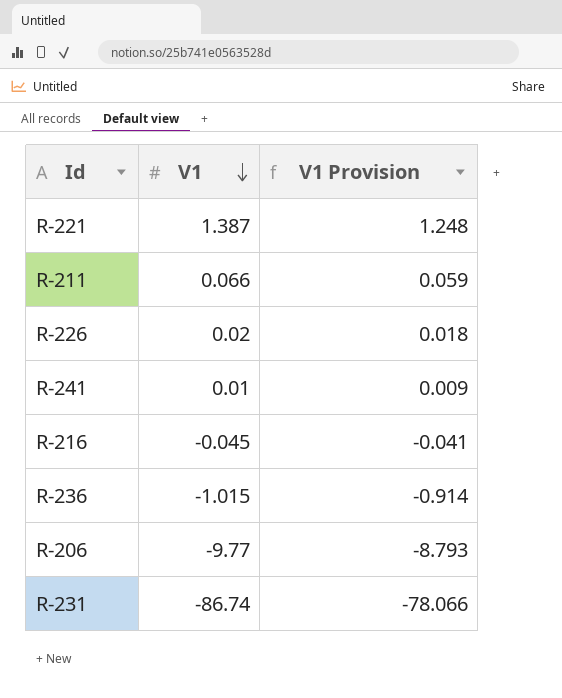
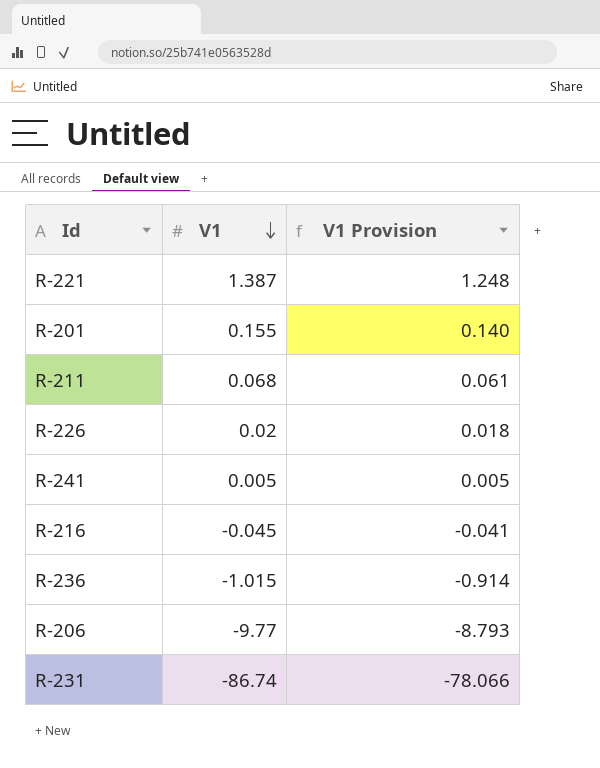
row R-201: none -> 0.155 | 0.140
R-211 | V1: 0.066 -> 0.068
R-211 | V1 Provision: 0.059 -> 0.061
R-241 | V1: 0.01 -> 0.005
R-241 | V1 Provision: 0.009 -> 0.005

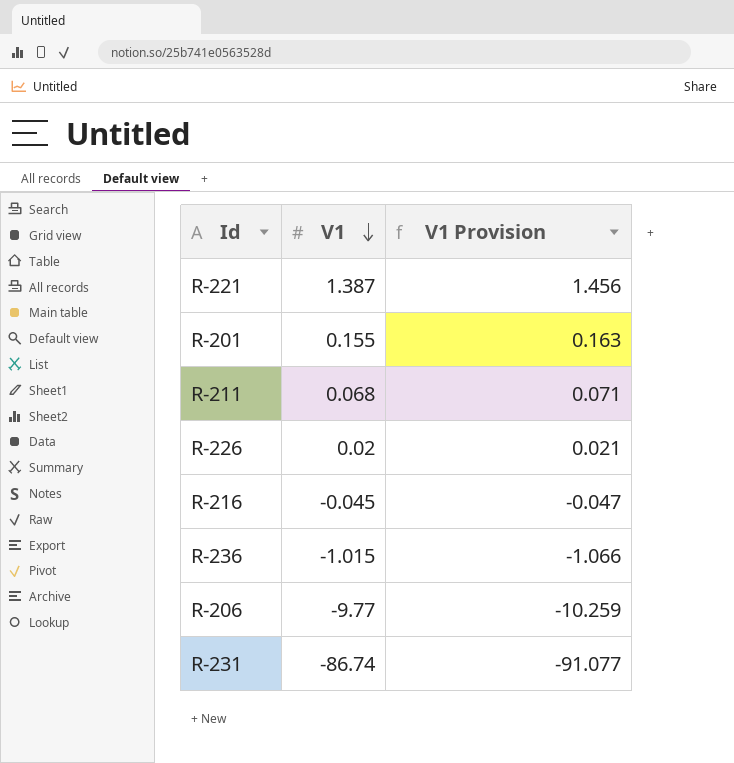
column V1 Provision | formula: [V1] * 0.9 -> [V1] * 1.05
row R-241: 0.005 | 0.005 -> none

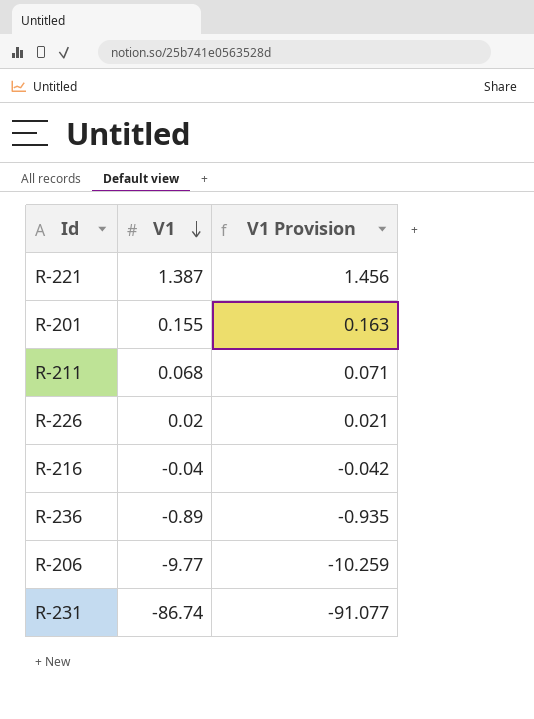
R-216 | V1: -0.045 -> -0.04
R-216 | V1 Provision: -0.047 -> -0.042
R-236 | V1: -1.015 -> -0.89
R-236 | V1 Provision: -1.066 -> -0.935

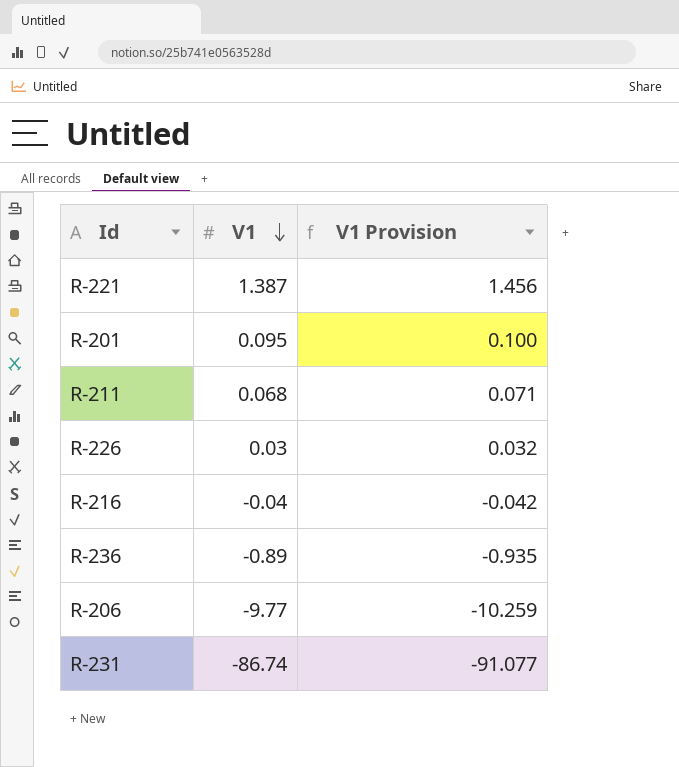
R-201 | V1: 0.155 -> 0.095
R-201 | V1 Provision: 0.163 -> 0.100
R-226 | V1: 0.02 -> 0.03
R-226 | V1 Provision: 0.021 -> 0.032

